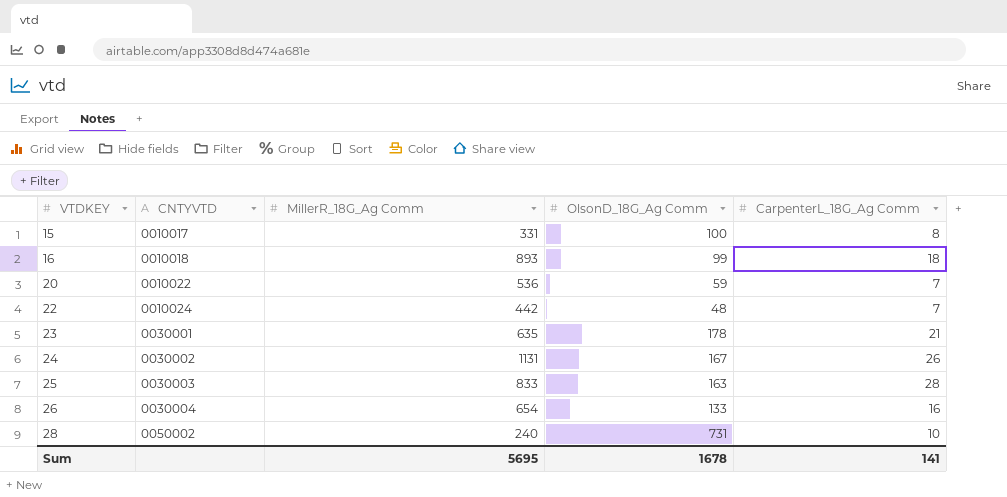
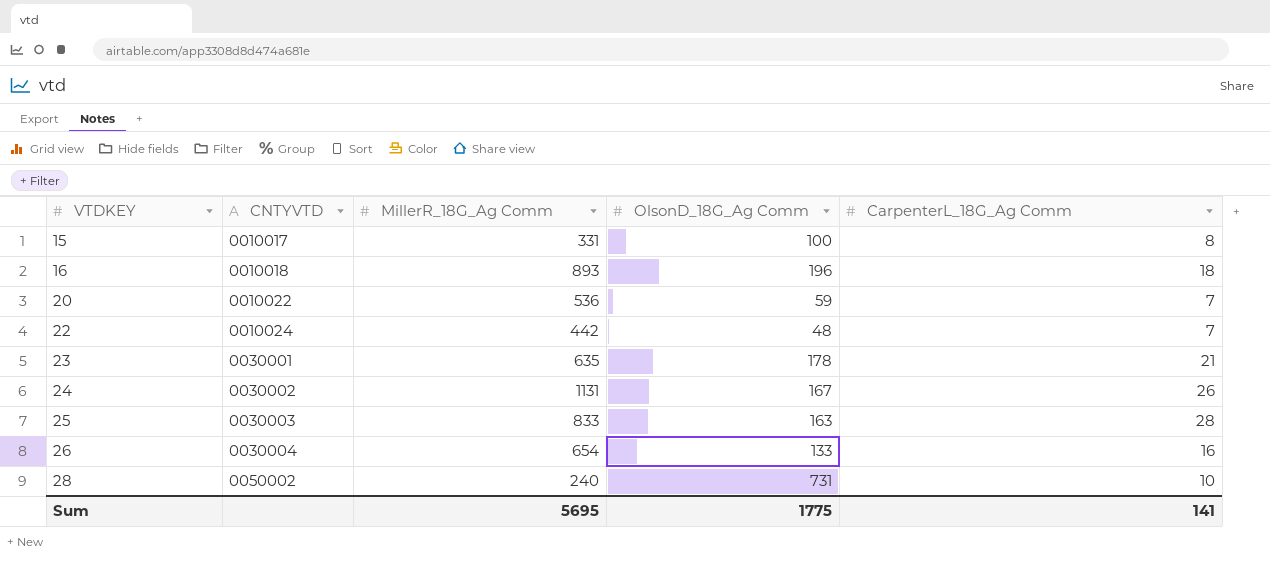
16 | OlsonD_18G_Ag Comm: 99 -> 196
Sum | OlsonD_18G_Ag Comm: 1678 -> 1775

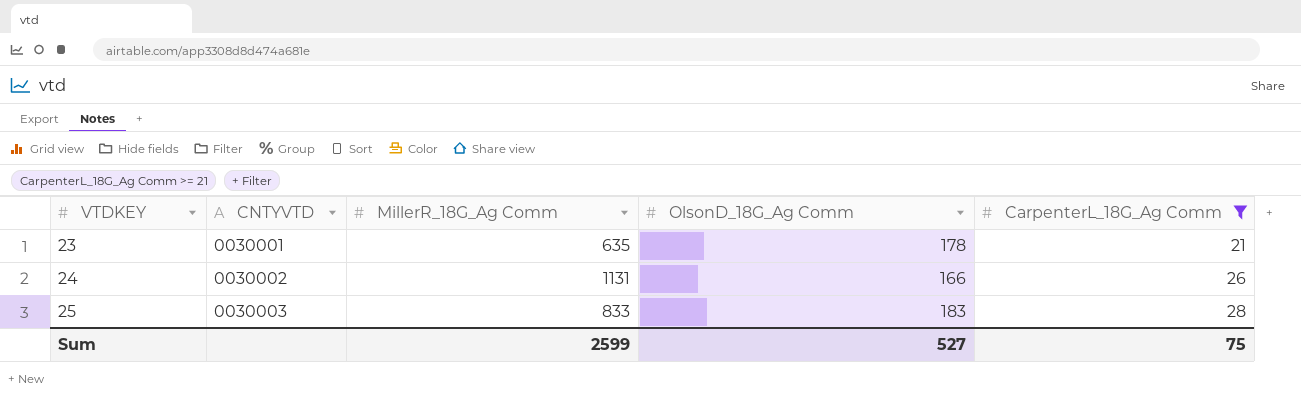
filter: none -> CarpenterL_18G_Ag Comm >= 21
24 | OlsonD_18G_Ag Comm: 167 -> 166
25 | OlsonD_18G_Ag Comm: 163 -> 183
Sum | MillerR_18G_Ag Comm: 5695 -> 2599
Sum | OlsonD_18G_Ag Comm: 1775 -> 527
Sum | CarpenterL_18G_Ag Comm: 141 -> 75

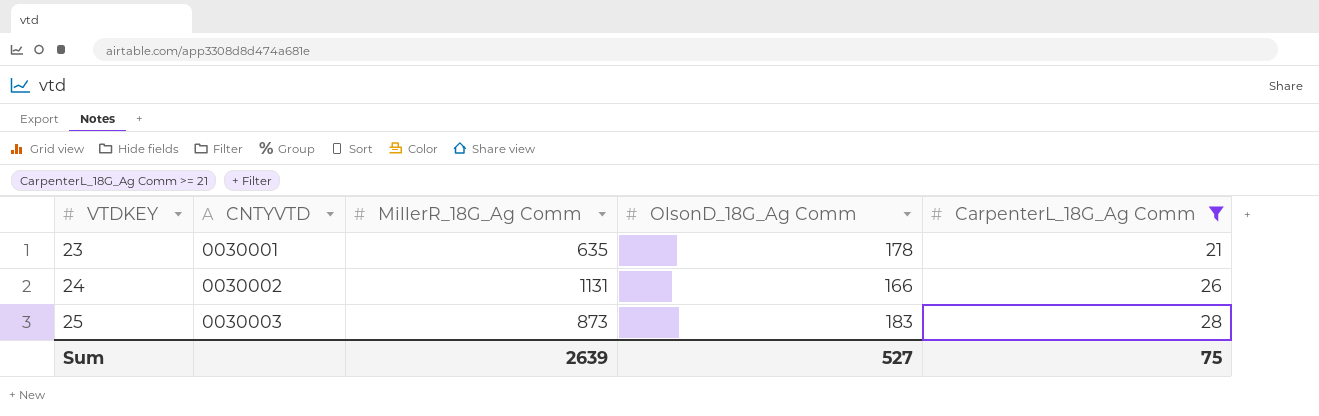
25 | MillerR_18G_Ag Comm: 833 -> 873
Sum | MillerR_18G_Ag Comm: 2599 -> 2639

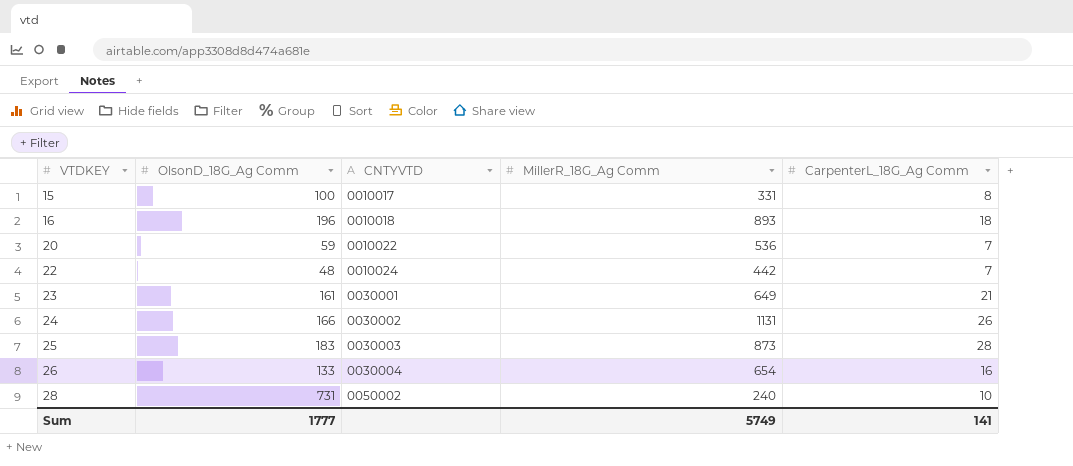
filter: CarpenterL_18G_Ag Comm >= 21 -> none
column OlsonD_18G_Ag Comm | position: 4 -> 2
23 | OlsonD_18G_Ag Comm: 178 -> 161
23 | MillerR_18G_Ag Comm: 635 -> 649
Sum | OlsonD_18G_Ag Comm: 527 -> 1777
Sum | MillerR_18G_Ag Comm: 2639 -> 5749
Sum | CarpenterL_18G_Ag Comm: 75 -> 141

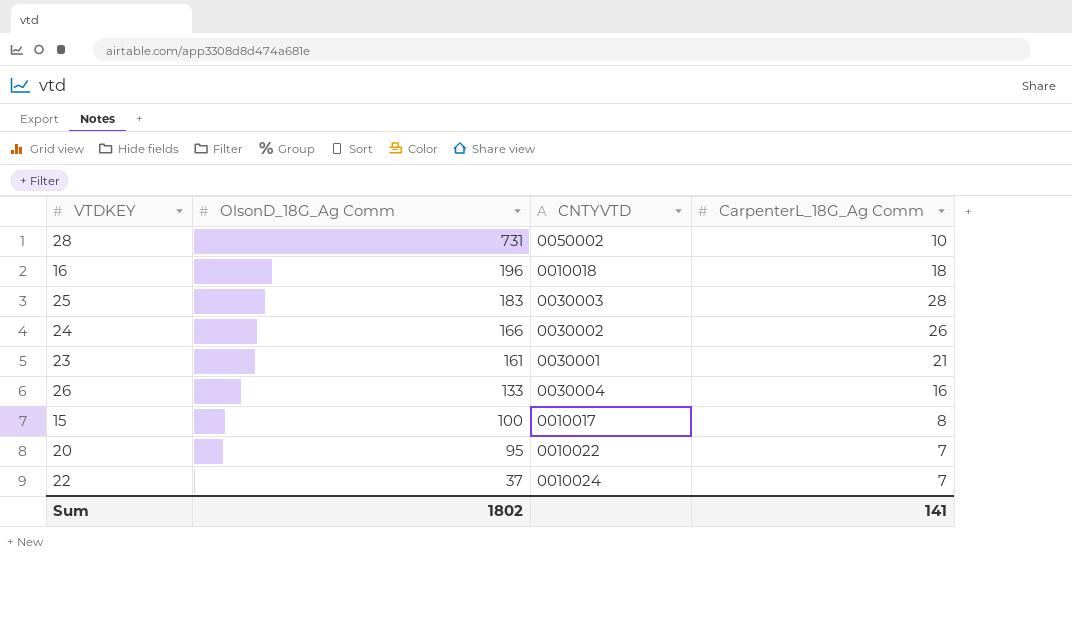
row order: VTDKEY ascending -> OlsonD_18G_Ag Comm descending
column MillerR_18G_Ag Comm | position: 4 -> none
20 | OlsonD_18G_Ag Comm: 59 -> 95
22 | OlsonD_18G_Ag Comm: 48 -> 37
Sum | OlsonD_18G_Ag Comm: 1777 -> 1802

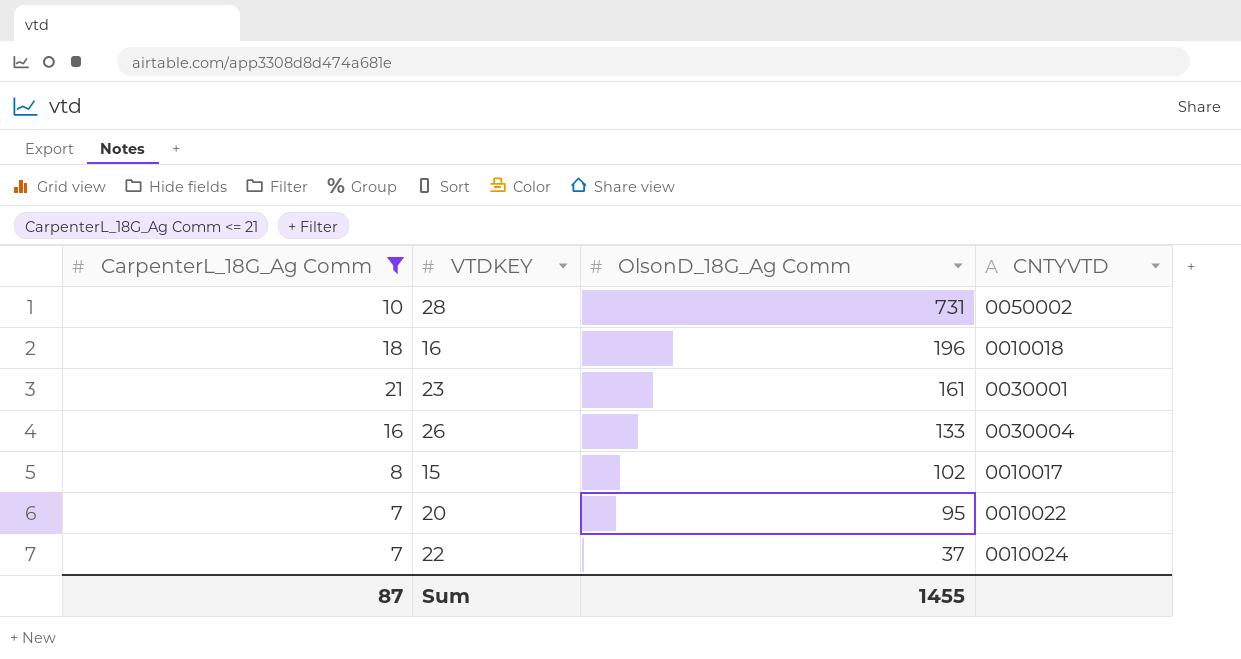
filter: none -> CarpenterL_18G_Ag Comm <= 21
column CarpenterL_18G_Ag Comm | position: 4 -> 1
15 | OlsonD_18G_Ag Comm: 100 -> 102
Sum | CarpenterL_18G_Ag Comm: 141 -> 87
Sum | OlsonD_18G_Ag Comm: 1802 -> 1455

